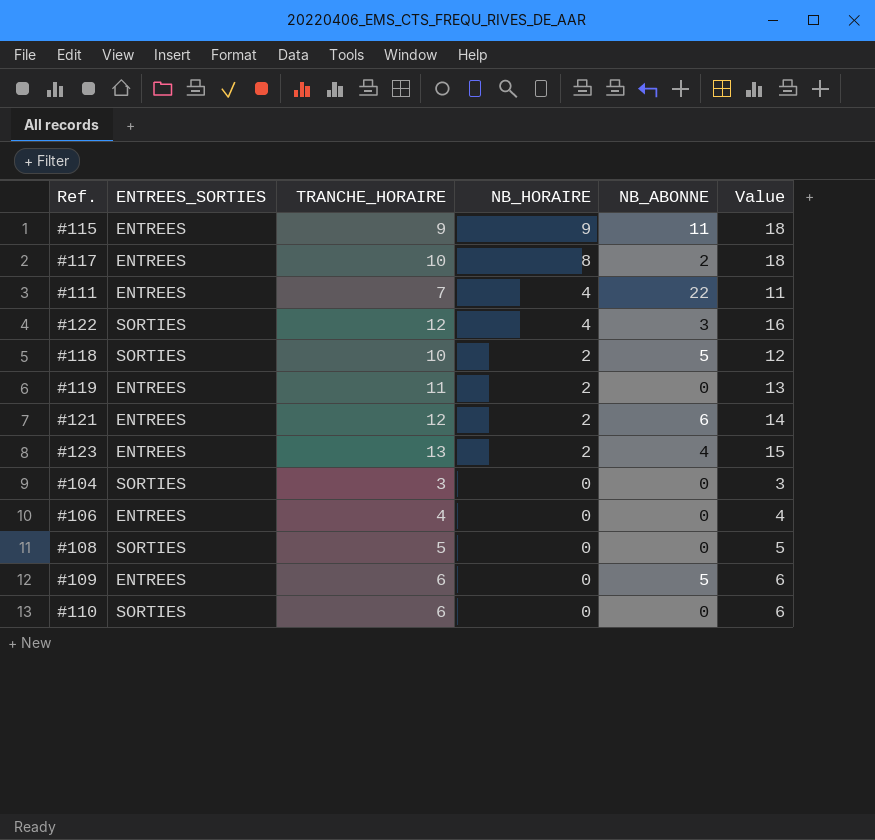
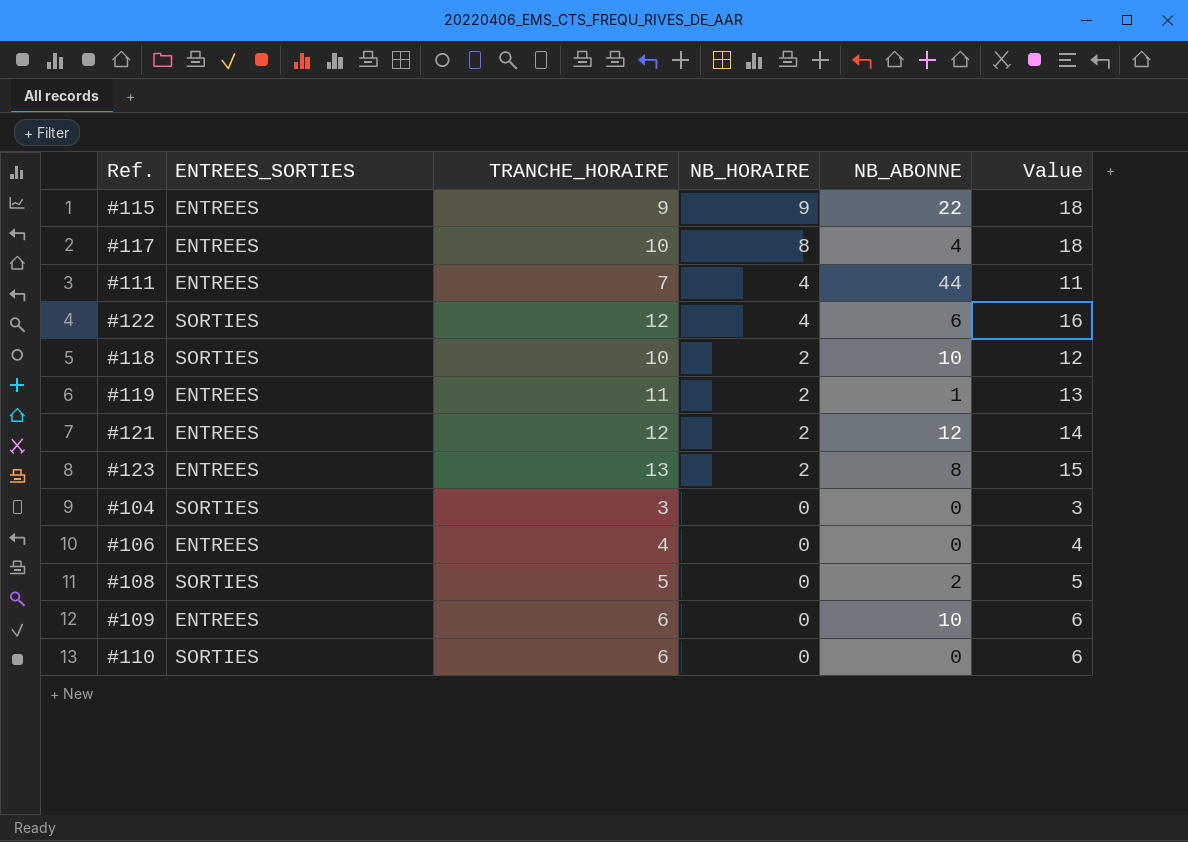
#115 | NB_ABONNE: 11 -> 22
#117 | NB_ABONNE: 2 -> 4
#111 | NB_ABONNE: 22 -> 44
#122 | NB_ABONNE: 3 -> 6
#118 | NB_ABONNE: 5 -> 10
#119 | NB_ABONNE: 0 -> 1
#121 | NB_ABONNE: 6 -> 12
#123 | NB_ABONNE: 4 -> 8
#108 | NB_ABONNE: 0 -> 2
#109 | NB_ABONNE: 5 -> 10

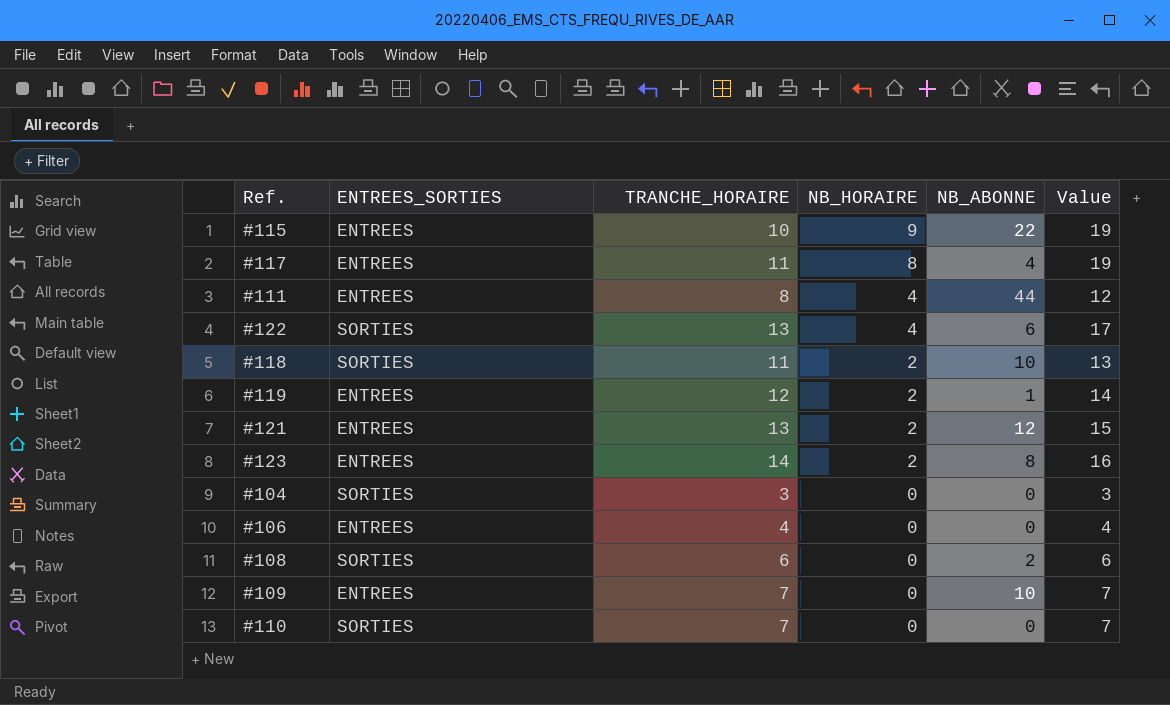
#115 | TRANCHE_HORAIRE: 9 -> 10
#115 | Value: 18 -> 19
#117 | TRANCHE_HORAIRE: 10 -> 11
#117 | Value: 18 -> 19
#111 | TRANCHE_HORAIRE: 7 -> 8
#111 | Value: 11 -> 12
#122 | TRANCHE_HORAIRE: 12 -> 13
#122 | Value: 16 -> 17
#118 | TRANCHE_HORAIRE: 10 -> 11
#118 | Value: 12 -> 13
#119 | TRANCHE_HORAIRE: 11 -> 12
#119 | Value: 13 -> 14
#121 | TRANCHE_HORAIRE: 12 -> 13
#121 | Value: 14 -> 15
#123 | TRANCHE_HORAIRE: 13 -> 14
#123 | Value: 15 -> 16
#108 | TRANCHE_HORAIRE: 5 -> 6
#108 | Value: 5 -> 6
#109 | TRANCHE_HORAIRE: 6 -> 7
#109 | Value: 6 -> 7
#110 | TRANCHE_HORAIRE: 6 -> 7
#110 | Value: 6 -> 7

